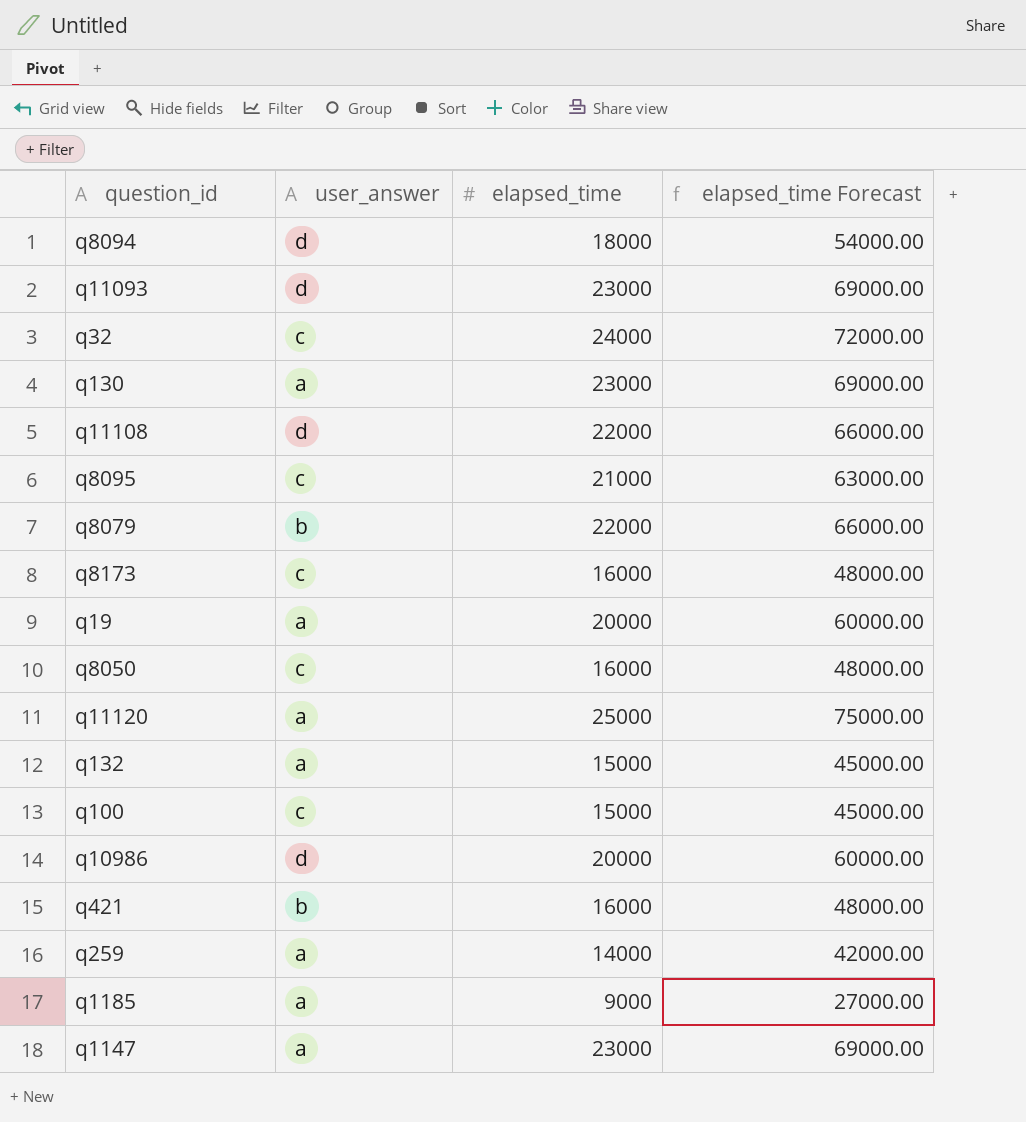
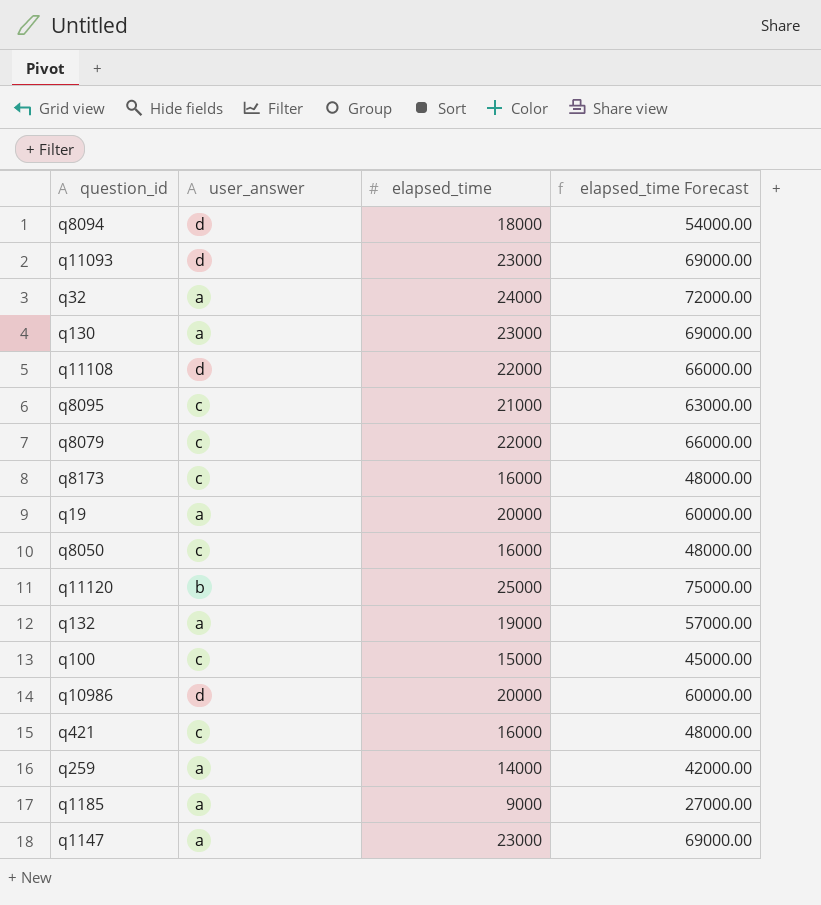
q32 | user_answer: c -> a
q8079 | user_answer: b -> c
q11120 | user_answer: a -> b
q132 | elapsed_time: 15000 -> 19000
q132 | elapsed_time Forecast: 45000.00 -> 57000.00
q421 | user_answer: b -> c

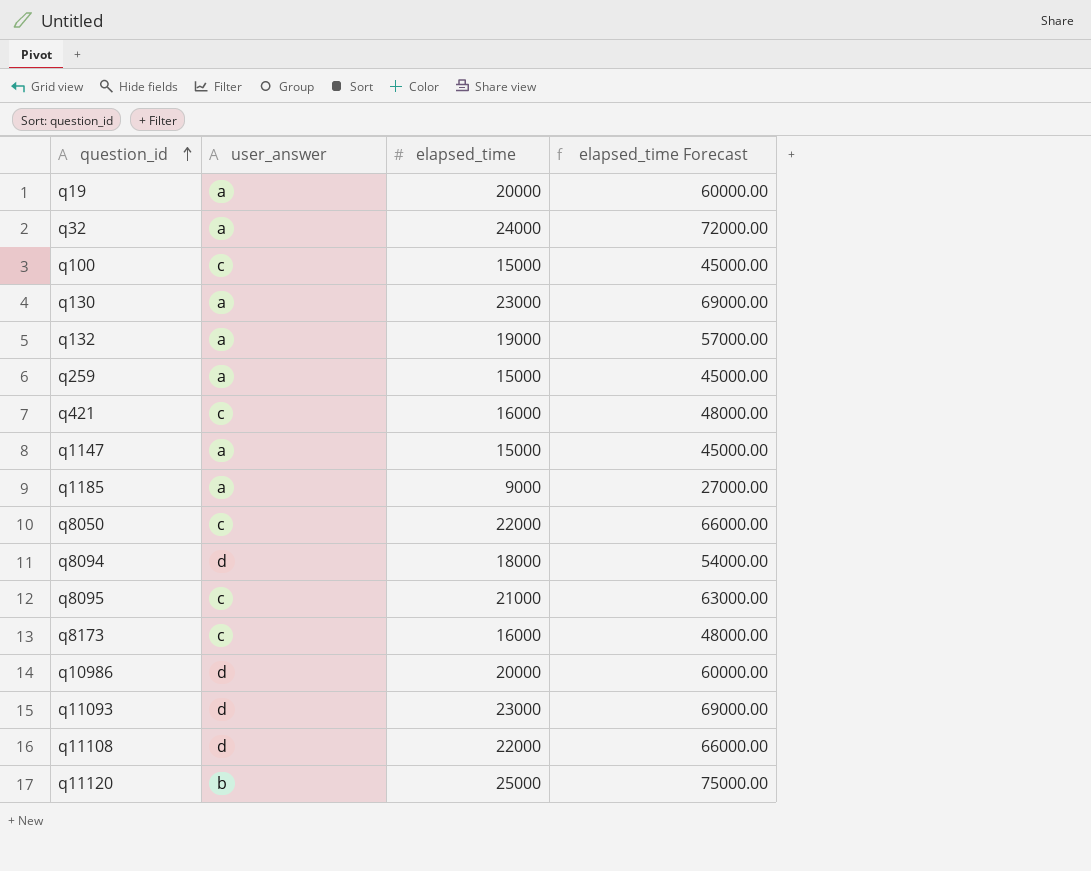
row order: none -> question_id ascending
row q8079: c | 22000 | 66000.00 -> none
q259 | elapsed_time: 14000 -> 15000
q259 | elapsed_time Forecast: 42000.00 -> 45000.00
q1147 | elapsed_time: 23000 -> 15000
q1147 | elapsed_time Forecast: 69000.00 -> 45000.00
q8050 | elapsed_time: 16000 -> 22000
q8050 | elapsed_time Forecast: 48000.00 -> 66000.00

